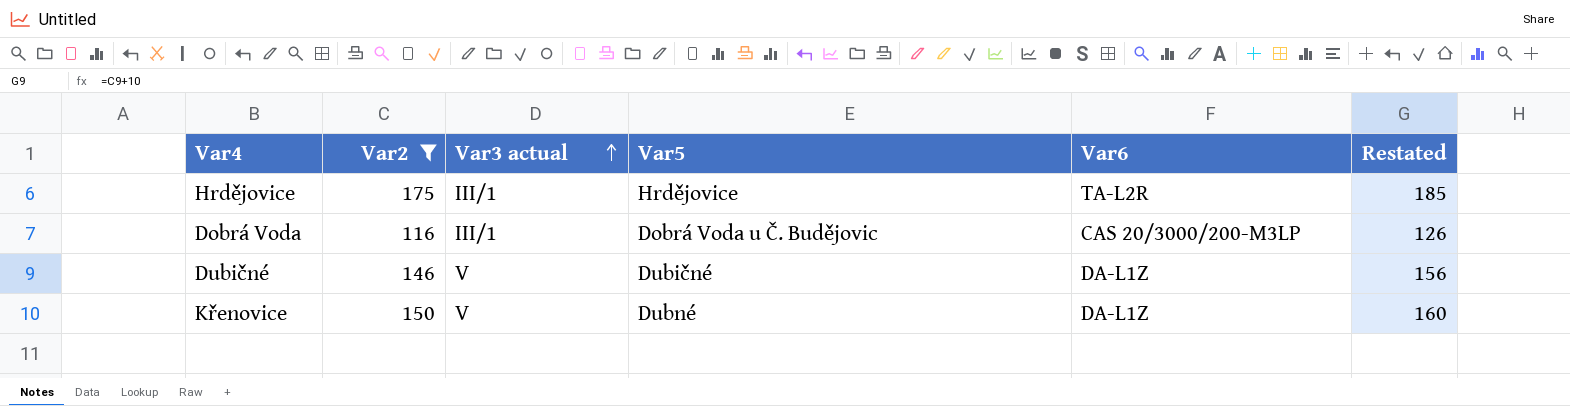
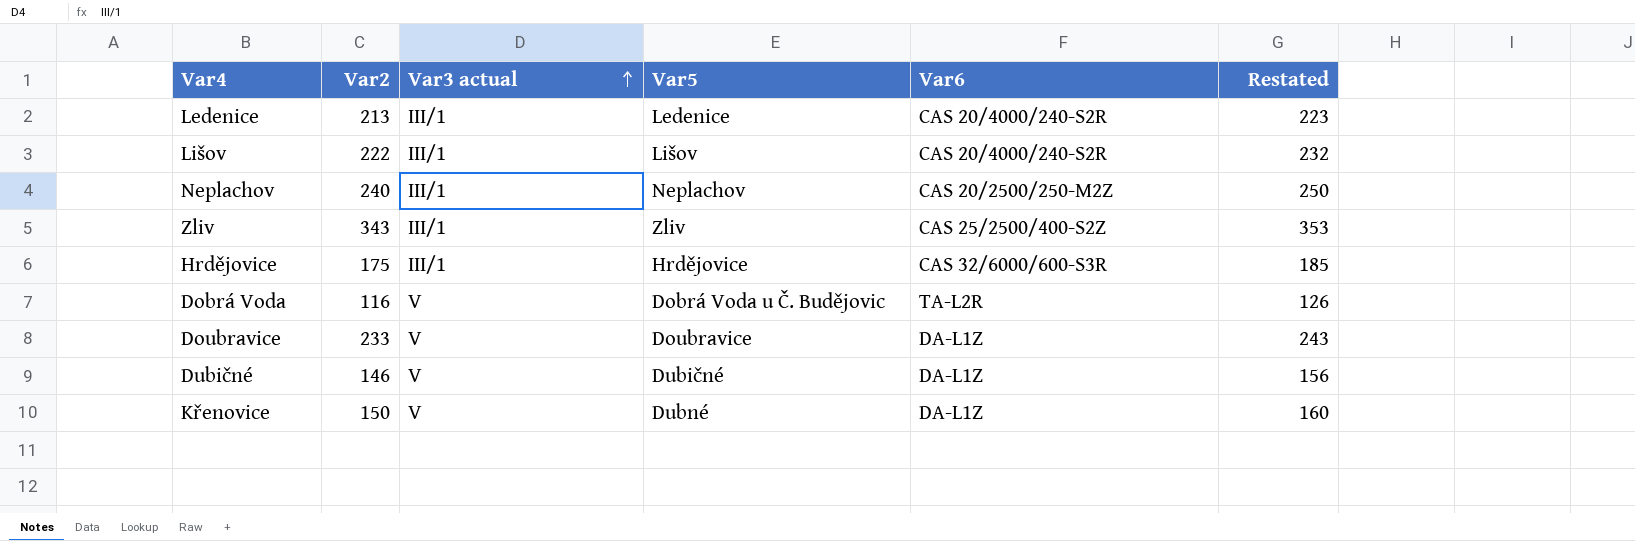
filter: Var2 <= 175 -> none
Hrdějovice | Var6: TA-L2R -> CAS 32/6000/600-S3R
Dobrá Voda | Var3 actual: III/1 -> V
Dobrá Voda | Var6: CAS 20/3000/200-M3LP -> TA-L2R

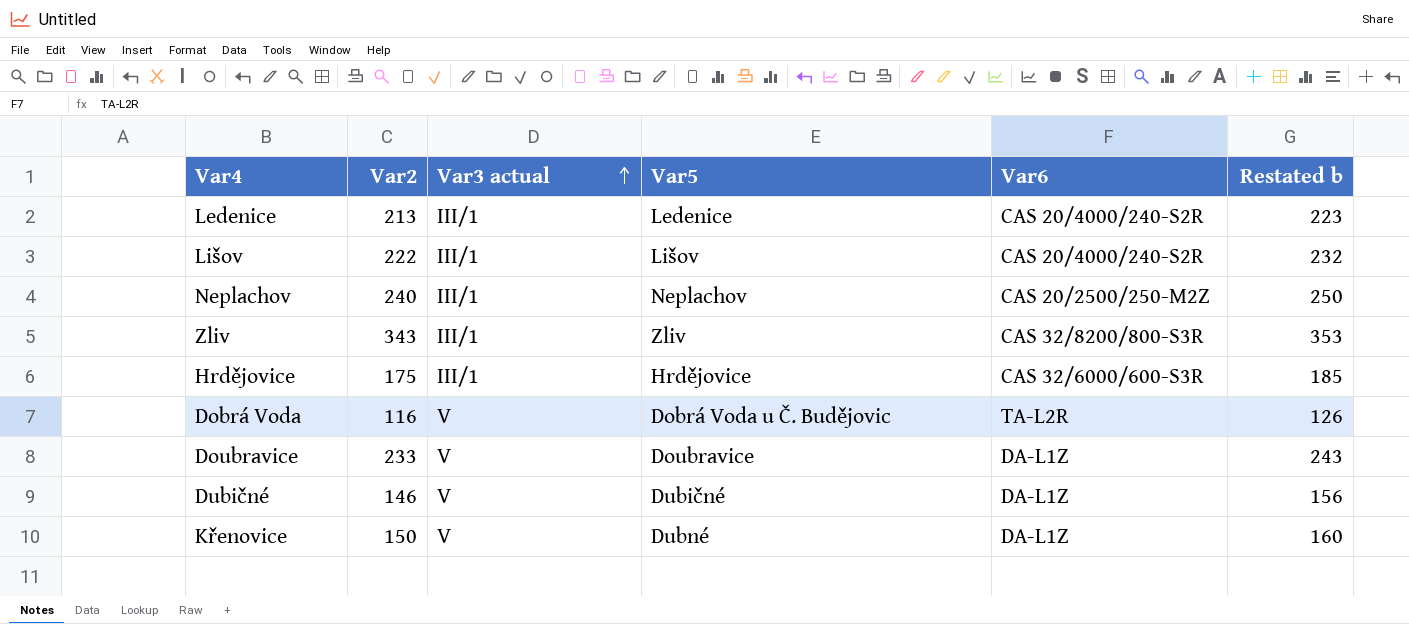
column name: Restated -> Restated b
Zliv | Var6: CAS 25/2500/400-S2Z -> CAS 32/8200/800-S3R

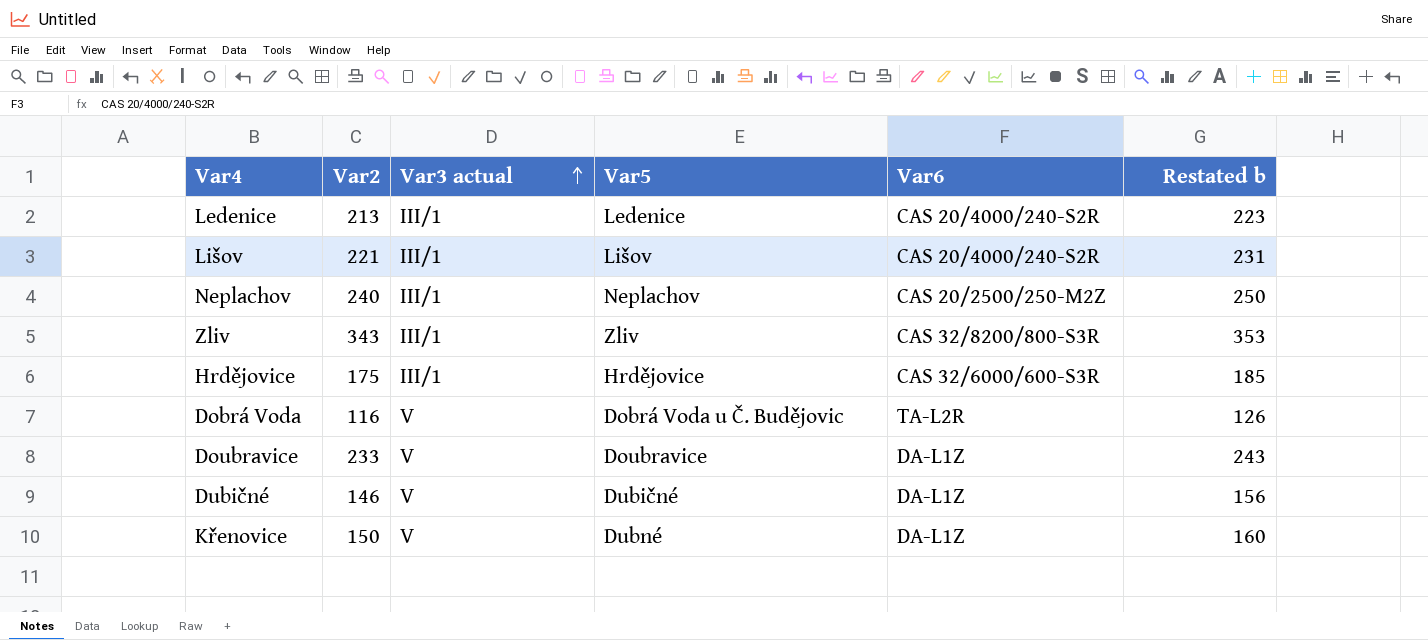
Lišov | Var2: 222 -> 221
Lišov | Restated b: 232 -> 231

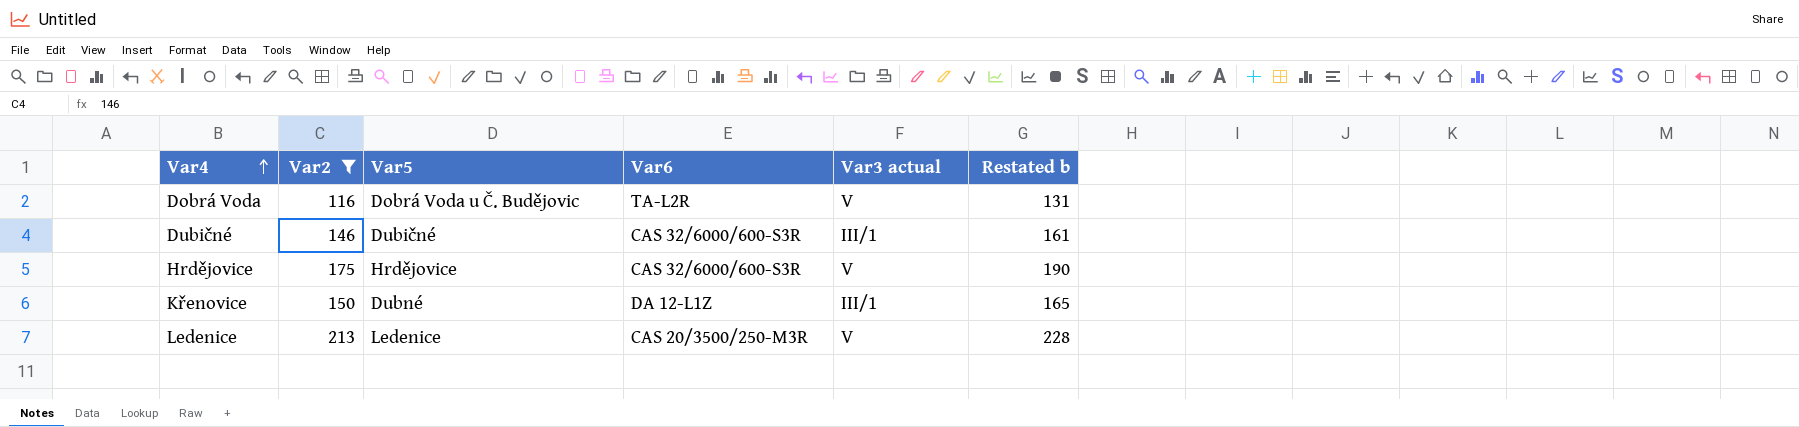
filter: none -> Var2 <= 213
row order: Var3 actual ascending -> Var4 ascending
column Var3 actual | position: 3 -> 5
column Restated b | formula: [Var2] + 10 -> [Var2] + 15
Dubičné | Var6: DA-L1Z -> CAS 32/6000/600-S3R
Dubičné | Var3 actual: V -> III/1
Hrdějovice | Var3 actual: III/1 -> V
Křenovice | Var6: DA-L1Z -> DA 12-L1Z
Křenovice | Var3 actual: V -> III/1
Ledenice | Var6: CAS 20/4000/240-S2R -> CAS 20/3500/250-M3R
Ledenice | Var3 actual: III/1 -> V

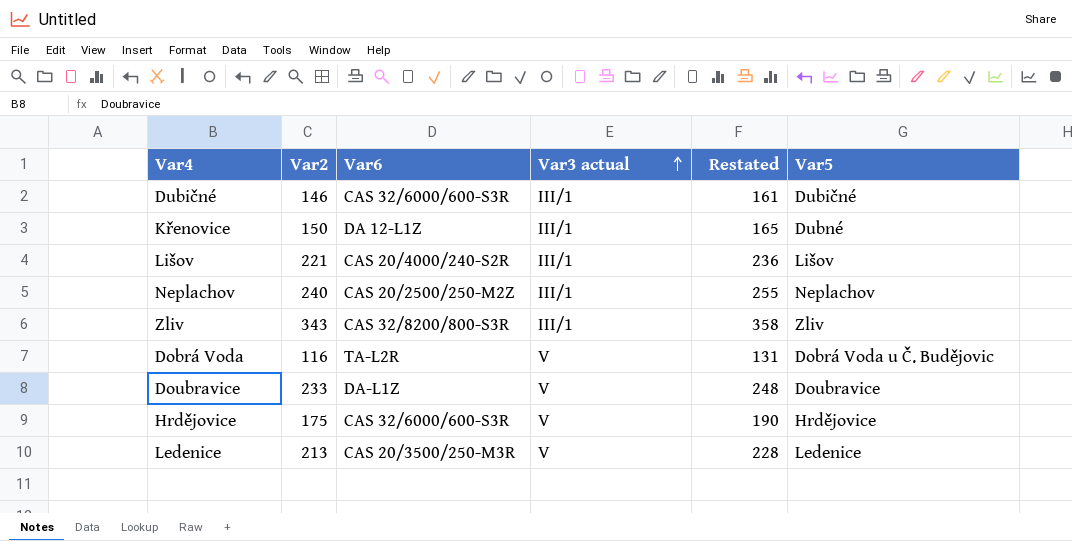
filter: Var2 <= 213 -> none
row order: Var4 ascending -> Var3 actual ascending
column name: Restated b -> Restated
column Var5 | position: 3 -> 6

